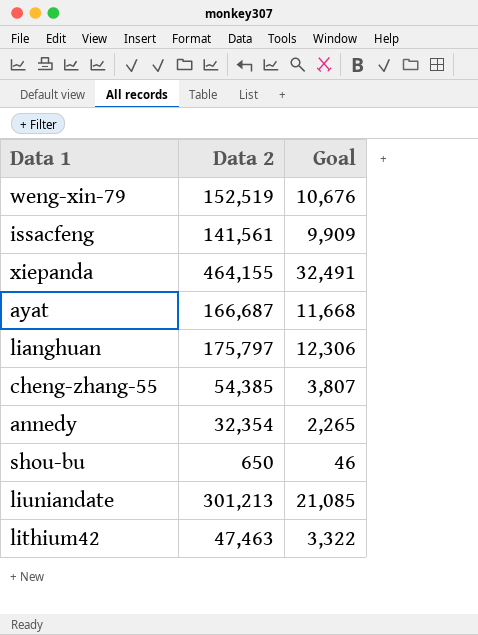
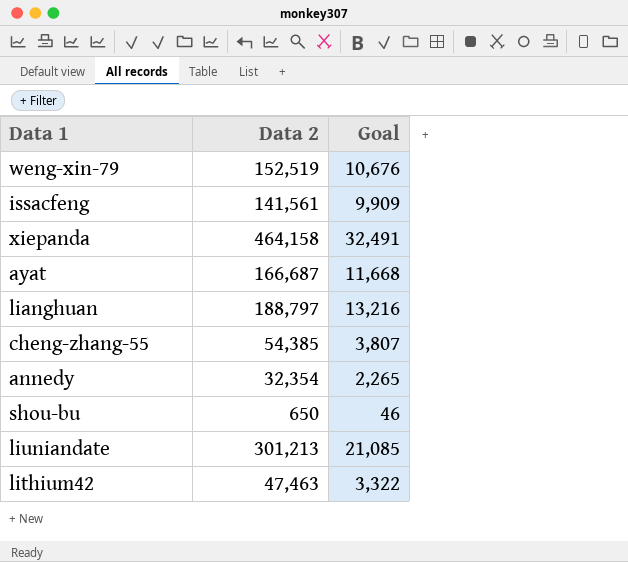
xiepanda | Data 2: 464,155 -> 464,158
lianghuan | Data 2: 175,797 -> 188,797
lianghuan | Goal: 12,306 -> 13,216

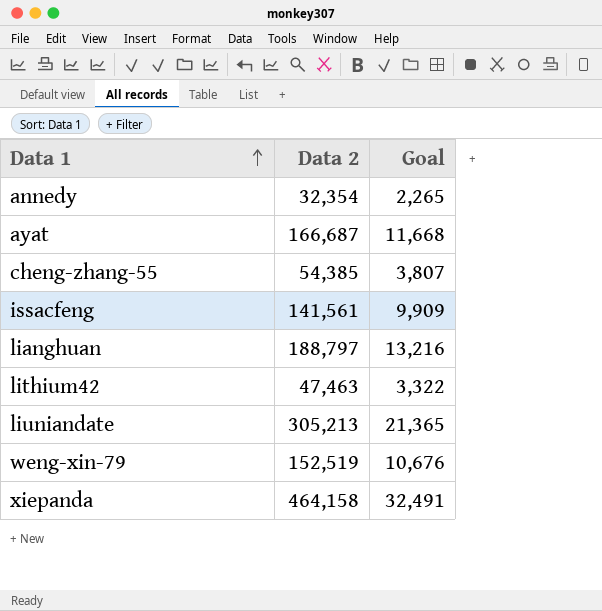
row order: none -> Data 1 ascending
row shou-bu: 650 | 46 -> none
liuniandate | Data 2: 301,213 -> 305,213
liuniandate | Goal: 21,085 -> 21,365

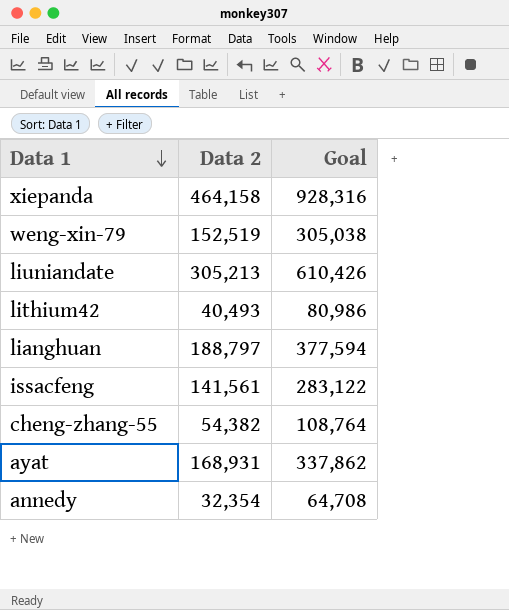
row order: Data 1 ascending -> Data 1 descending
column Goal | formula: [Data 2] * 0.07 -> [Data 2] * 2
lithium42 | Data 2: 47,463 -> 40,493
cheng-zhang-55 | Data 2: 54,385 -> 54,382
ayat | Data 2: 166,687 -> 168,931

